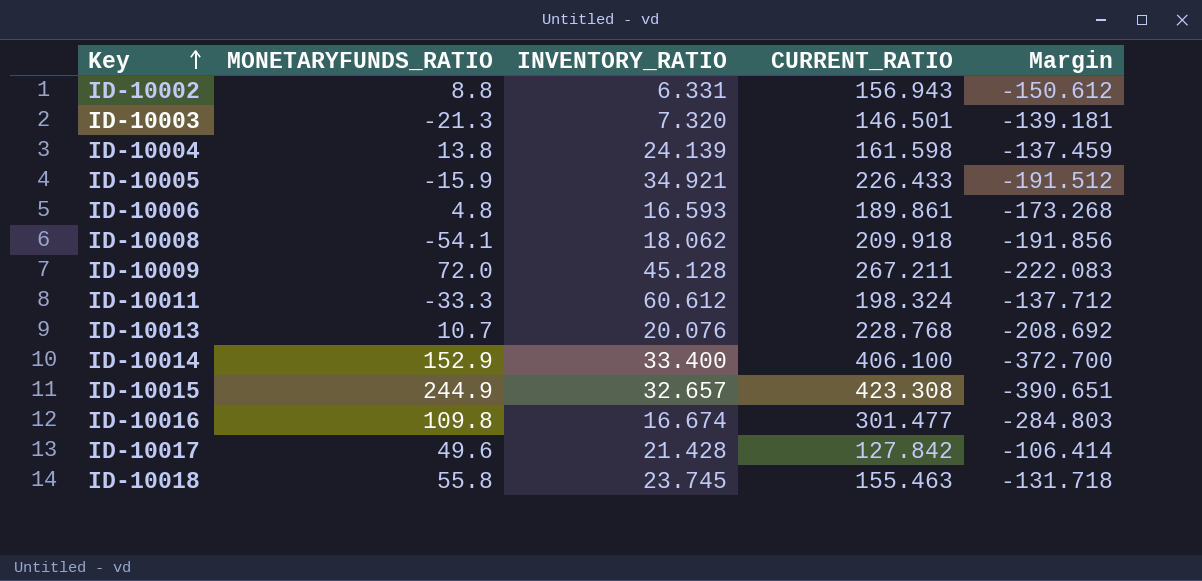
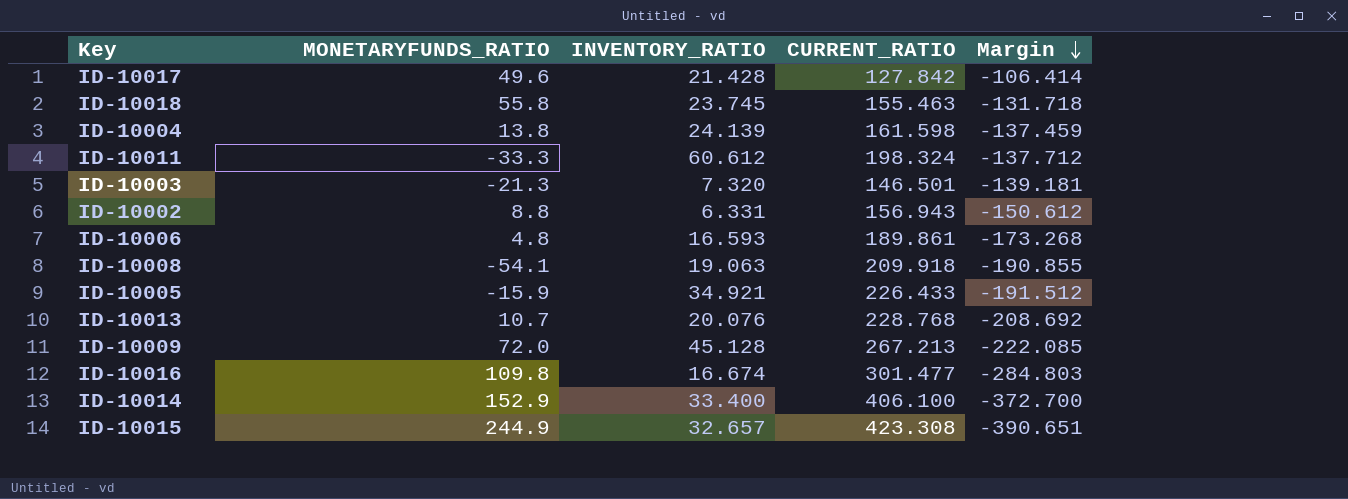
row order: Key ascending -> Margin descending
ID-10008 | INVENTORY_RATIO: 18.062 -> 19.063
ID-10008 | Margin: -191.856 -> -190.855
ID-10009 | CURRENT_RATIO: 267.211 -> 267.213
ID-10009 | Margin: -222.083 -> -222.085

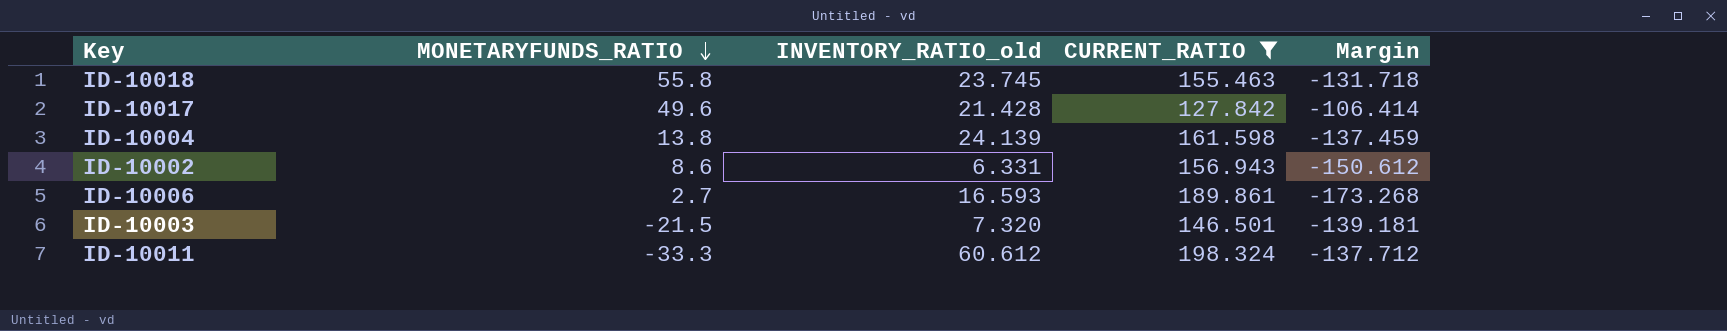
filter: none -> CURRENT_RATIO <= 198.324
row order: Margin descending -> MONETARYFUNDS_RATIO descending
column name: INVENTORY_RATIO -> INVENTORY_RATIO_old
ID-10002 | MONETARYFUNDS_RATIO: 8.8 -> 8.6
ID-10006 | MONETARYFUNDS_RATIO: 4.8 -> 2.7
ID-10003 | MONETARYFUNDS_RATIO: -21.3 -> -21.5

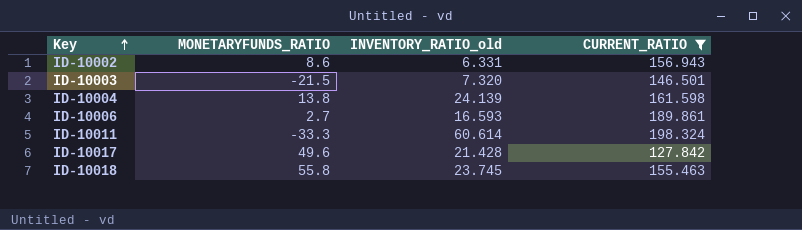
row order: MONETARYFUNDS_RATIO descending -> Key ascending
column Margin | formula: [INVENTORY_RATIO_old] - [CURRENT_RATIO] -> none
ID-10011 | INVENTORY_RATIO_old: 60.612 -> 60.614

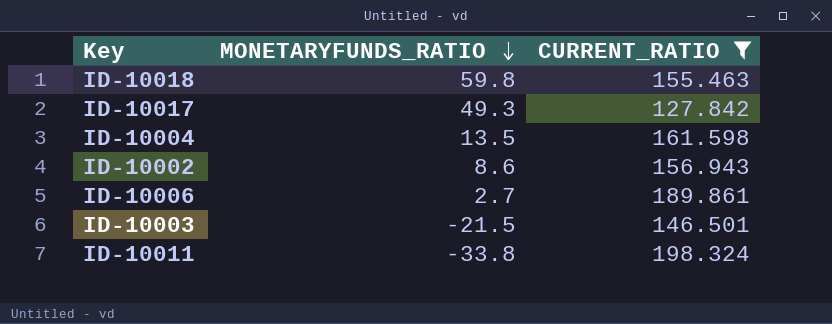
row order: Key ascending -> MONETARYFUNDS_RATIO descending
column INVENTORY_RATIO_old | position: 3 -> none
ID-10018 | MONETARYFUNDS_RATIO: 55.8 -> 59.8
ID-10017 | MONETARYFUNDS_RATIO: 49.6 -> 49.3
ID-10004 | MONETARYFUNDS_RATIO: 13.8 -> 13.5
ID-10011 | MONETARYFUNDS_RATIO: -33.3 -> -33.8

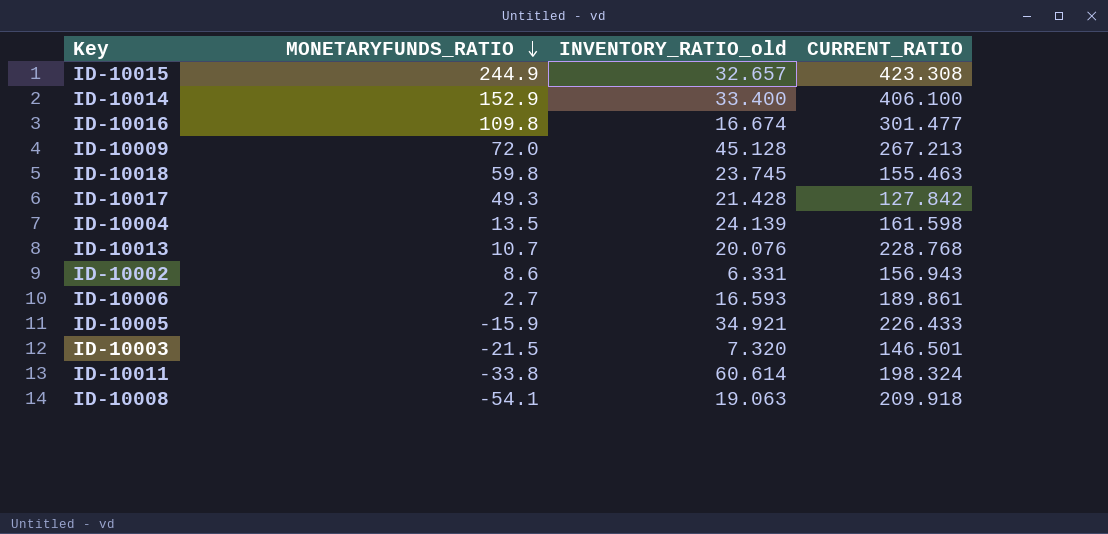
filter: CURRENT_RATIO <= 198.324 -> none
column INVENTORY_RATIO_old | position: none -> 3

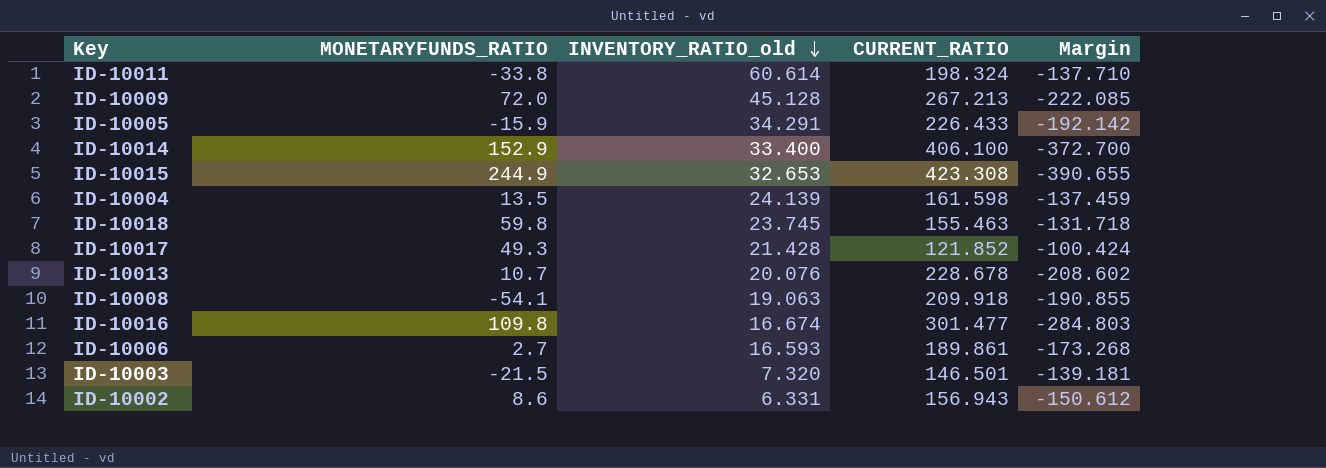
row order: MONETARYFUNDS_RATIO descending -> INVENTORY_RATIO_old descending
column Margin | formula: none -> [INVENTORY_RATIO_old] - [CURRENT_RATIO]
ID-10005 | INVENTORY_RATIO_old: 34.921 -> 34.291
ID-10015 | INVENTORY_RATIO_old: 32.657 -> 32.653
ID-10017 | CURRENT_RATIO: 127.842 -> 121.852
ID-10013 | CURRENT_RATIO: 228.768 -> 228.678

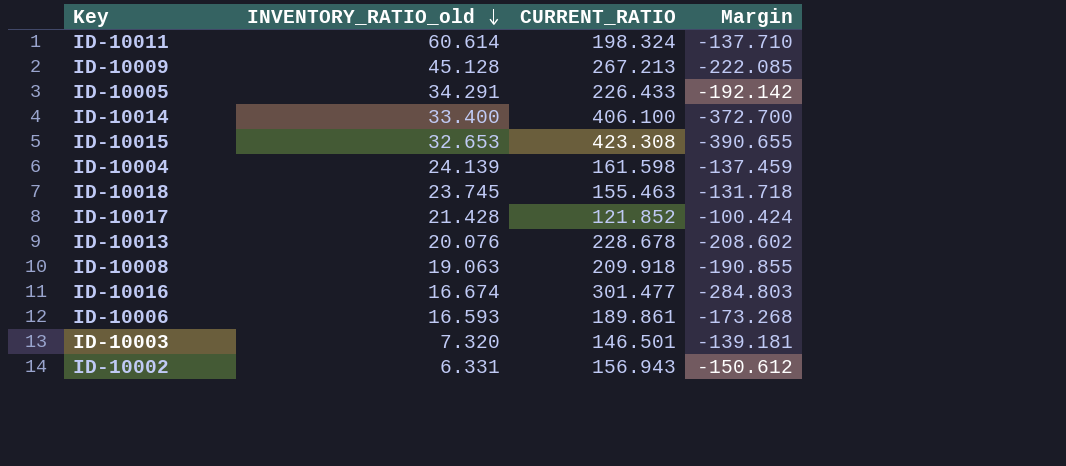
column MONETARYFUNDS_RATIO | position: 2 -> none

